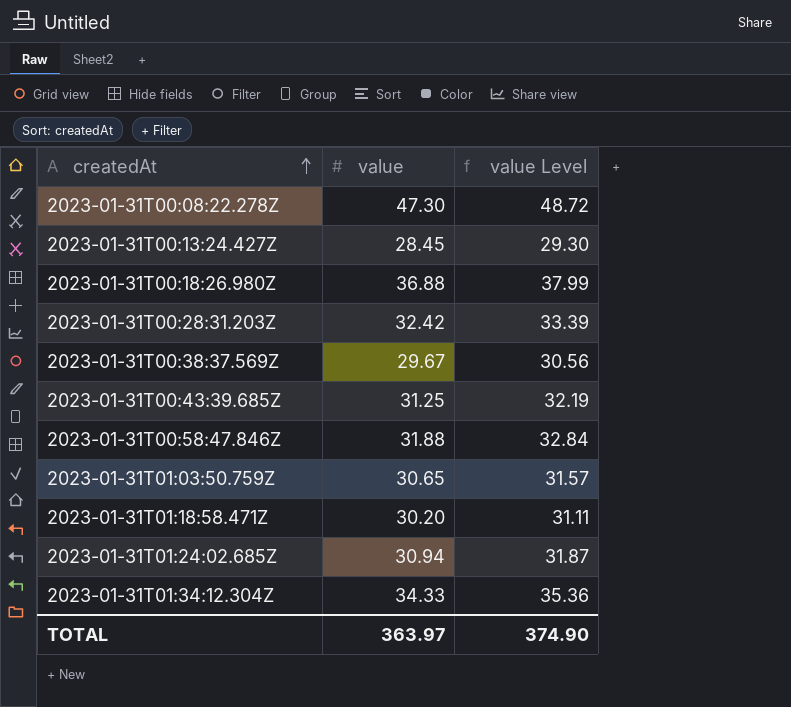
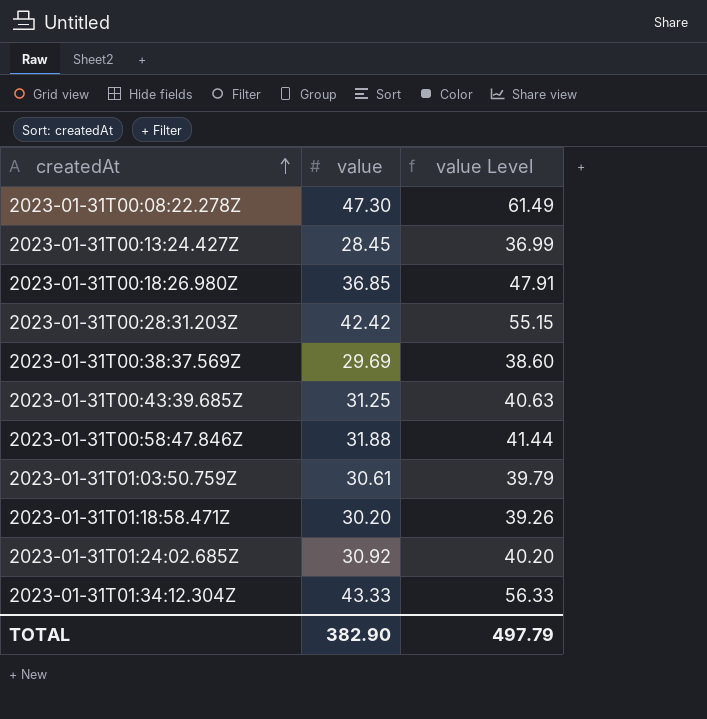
column value Level | formula: [value] * 1.03 -> [value] * 1.3
2023-01-31T00:18:26.980Z | value: 36.88 -> 36.85
2023-01-31T00:28:31.203Z | value: 32.42 -> 42.42
2023-01-31T00:38:37.569Z | value: 29.67 -> 29.69
2023-01-31T01:03:50.759Z | value: 30.65 -> 30.61
2023-01-31T01:24:02.685Z | value: 30.94 -> 30.92
2023-01-31T01:34:12.304Z | value: 34.33 -> 43.33
TOTAL | value: 363.97 -> 382.90
TOTAL | value Level: 374.90 -> 497.79

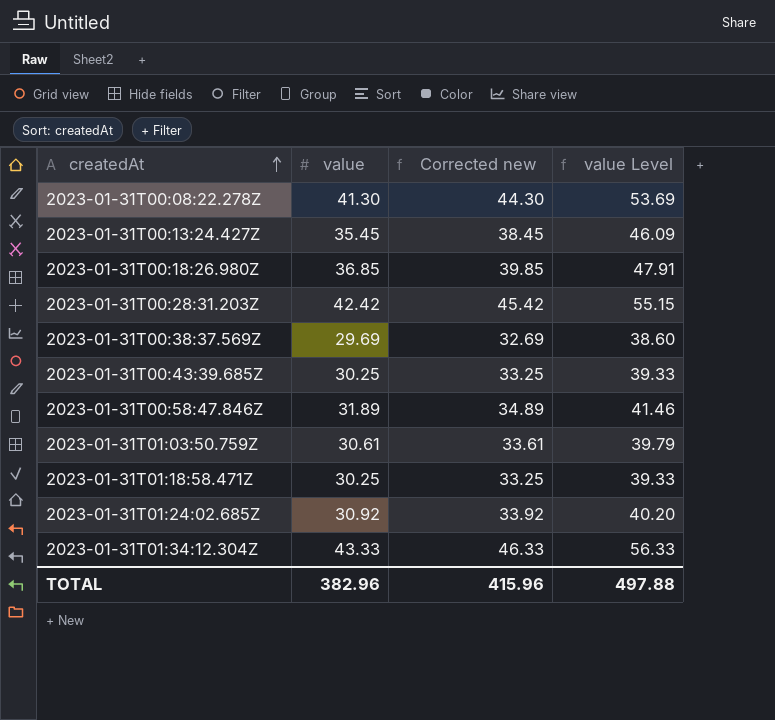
column Corrected new | formula: none -> [value] + 3
2023-01-31T00:08:22.278Z | value: 47.30 -> 41.30
2023-01-31T00:08:22.278Z | value Level: 61.49 -> 53.69
2023-01-31T00:13:24.427Z | value: 28.45 -> 35.45
2023-01-31T00:13:24.427Z | value Level: 36.99 -> 46.09
2023-01-31T00:43:39.685Z | value: 31.25 -> 30.25
2023-01-31T00:43:39.685Z | value Level: 40.63 -> 39.33
2023-01-31T00:58:47.846Z | value: 31.88 -> 31.89
2023-01-31T00:58:47.846Z | value Level: 41.44 -> 41.46
2023-01-31T01:18:58.471Z | value: 30.20 -> 30.25
2023-01-31T01:18:58.471Z | value Level: 39.26 -> 39.33
TOTAL | value: 382.90 -> 382.96
TOTAL | value Level: 497.79 -> 497.88

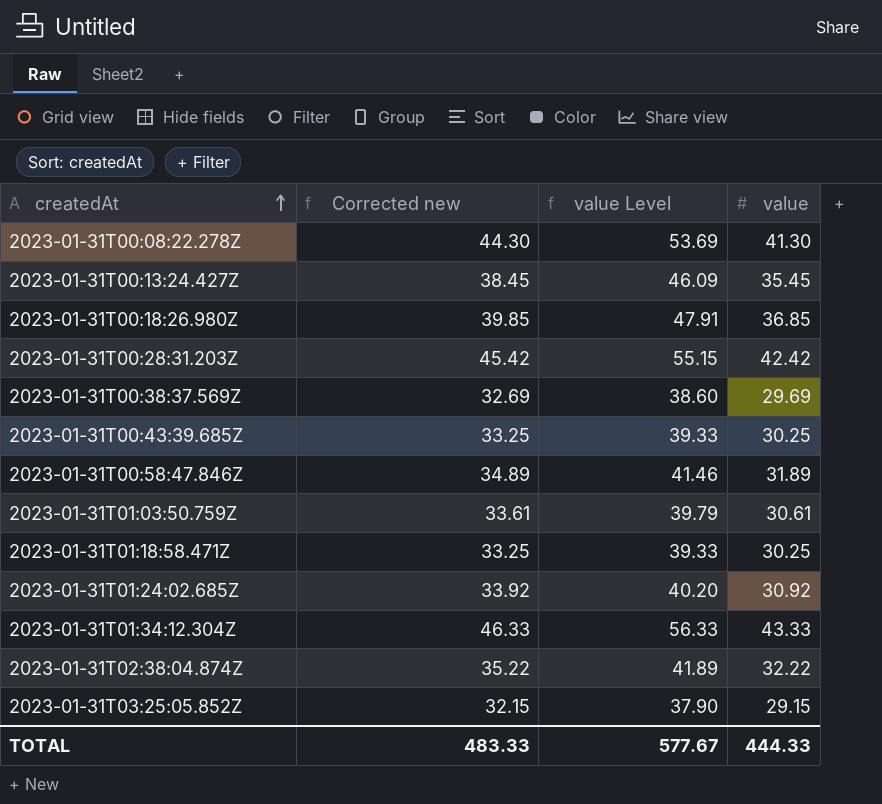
column value | position: 2 -> 4
row 2023-01-31T02:38:04.874Z: none -> 35.22 | 41.89 | 32.22
row 2023-01-31T03:25:05.852Z: none -> 32.15 | 37.90 | 29.15
TOTAL | Corrected new: 415.96 -> 483.33
TOTAL | value Level: 497.88 -> 577.67
TOTAL | value: 382.96 -> 444.33

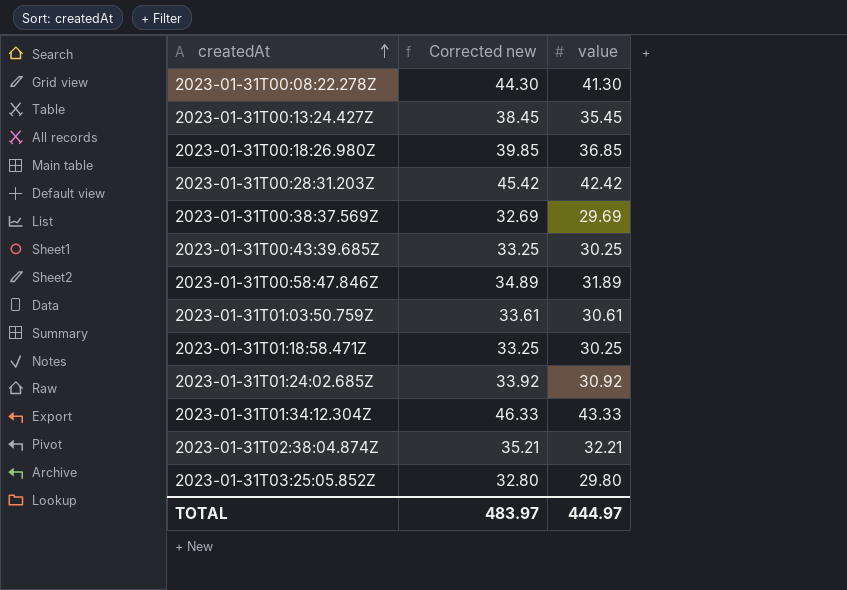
column value Level | formula: [value] * 1.3 -> none
2023-01-31T02:38:04.874Z | Corrected new: 35.22 -> 35.21
2023-01-31T02:38:04.874Z | value: 32.22 -> 32.21
2023-01-31T03:25:05.852Z | Corrected new: 32.15 -> 32.80
2023-01-31T03:25:05.852Z | value: 29.15 -> 29.80
TOTAL | Corrected new: 483.33 -> 483.97
TOTAL | value: 444.33 -> 444.97

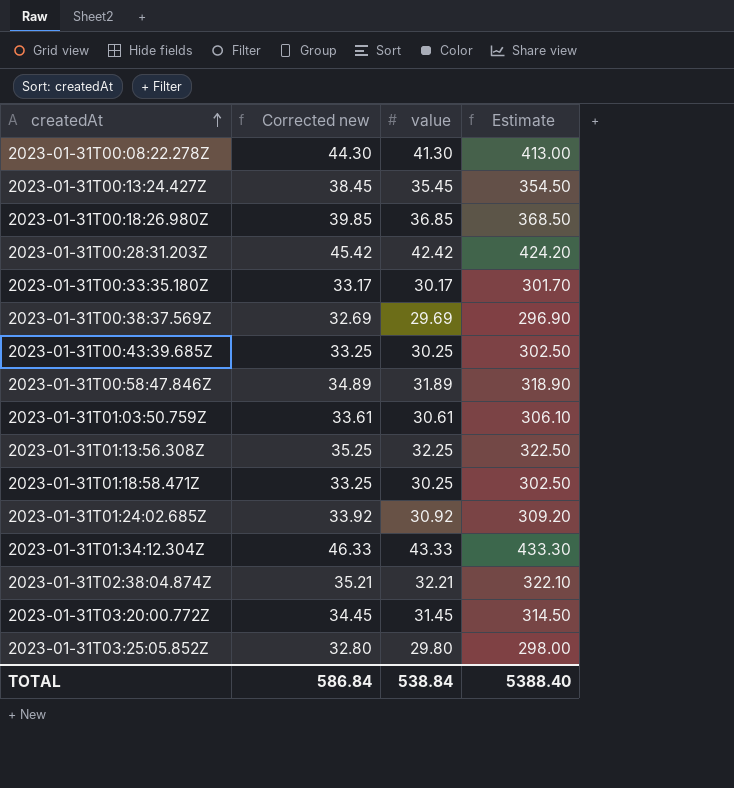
column Estimate | formula: none -> [value] * 10
row 2023-01-31T00:33:35.180Z: none -> 33.17 | 30.17 | 301.70
row 2023-01-31T01:13:56.308Z: none -> 35.25 | 32.25 | 322.50
row 2023-01-31T03:20:00.772Z: none -> 34.45 | 31.45 | 314.50
TOTAL | Corrected new: 483.97 -> 586.84
TOTAL | value: 444.97 -> 538.84

